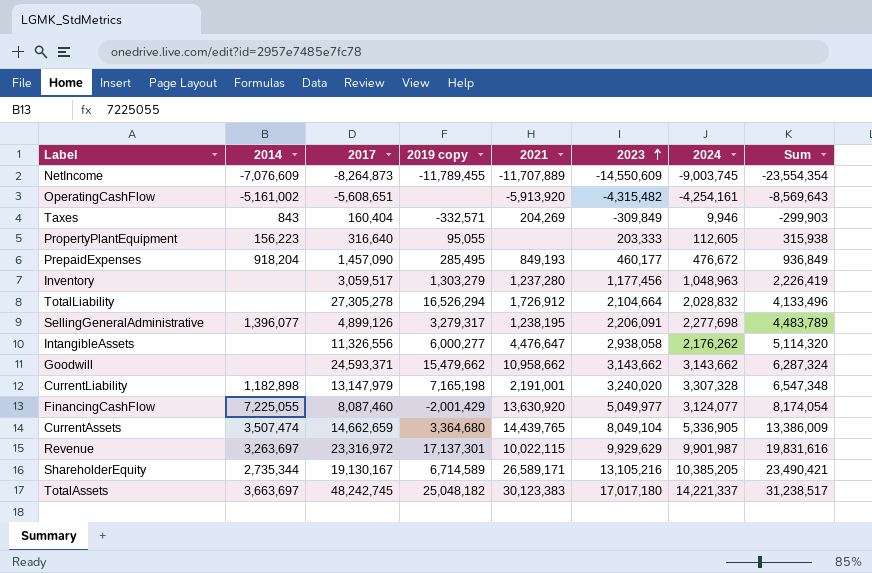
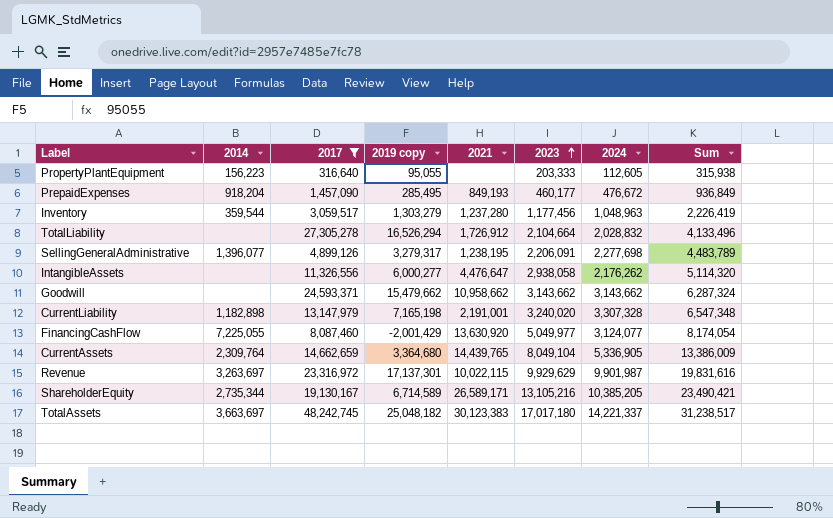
filter: none -> 2017 >= 316,640
Inventory | 2014: none -> 359,544
CurrentAssets | 2014: 3,507,474 -> 2,309,764

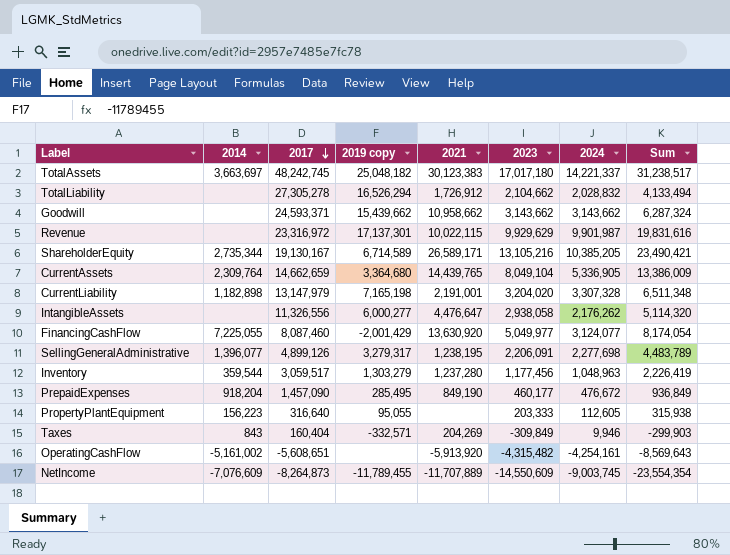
filter: 2017 >= 316,640 -> none
row order: 2023 ascending -> 2017 descending
TotalLiability | 2023: 2,104,664 -> 2,104,662
TotalLiability | Sum: 4,133,496 -> 4,133,494
Goodwill | 2019 copy: 15,479,662 -> 15,439,662
Revenue | 2014: 3,263,697 -> none
CurrentLiability | 2023: 3,240,020 -> 3,204,020
CurrentLiability | Sum: 6,547,348 -> 6,511,348
PrepaidExpenses | 2021: 849,193 -> 849,190

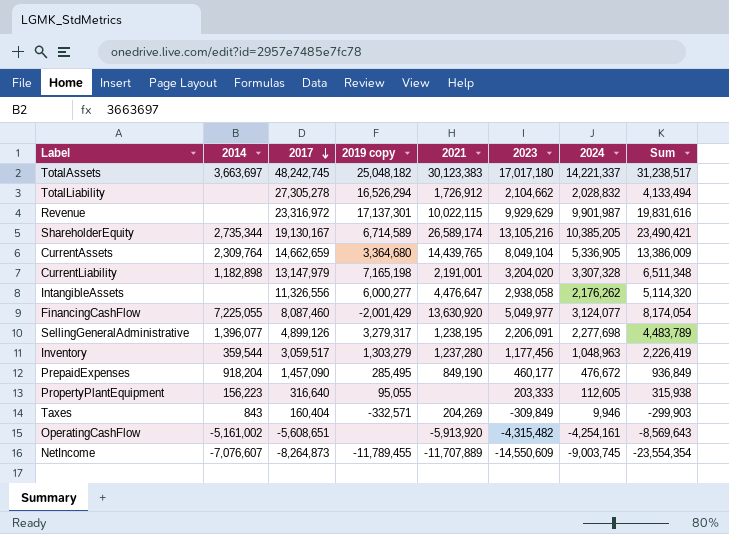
row Goodwill: none | 24,593,371 | 15,439,662 | 10,958,662 | 3,143,662 | 3,143,662 | 6,287,324 -> none
ShareholderEquity | 2021: 26,589,171 -> 26,589,174
NetIncome | 2014: -7,076,609 -> -7,076,607

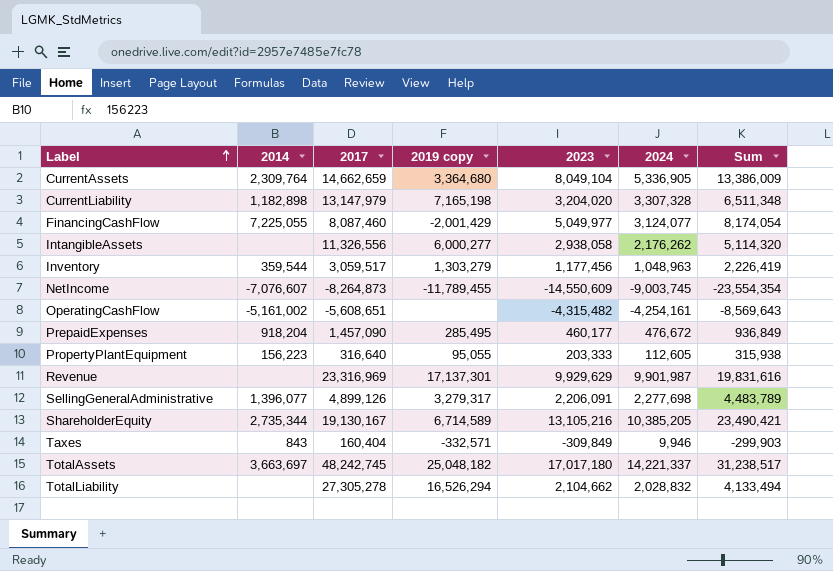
row order: 2017 descending -> Label ascending
column 2021 | position: 5 -> none
Revenue | 2017: 23,316,972 -> 23,316,969

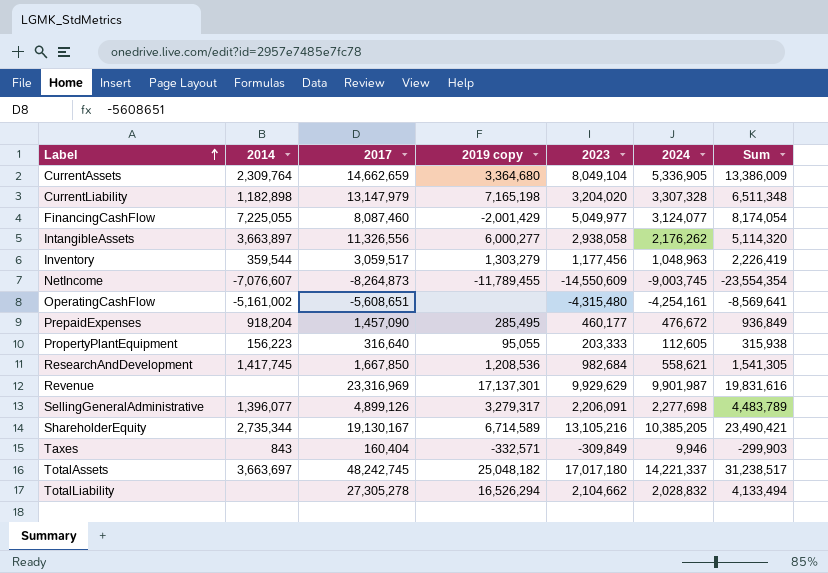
IntangibleAssets | 2014: none -> 3,663,897
OperatingCashFlow | 2023: -4,315,482 -> -4,315,480
OperatingCashFlow | Sum: -8,569,643 -> -8,569,641
row ResearchAndDevelopment: none -> 1,417,745 | 1,667,850 | 1,208,536 | 982,684 | 558,621 | 1,541,305

